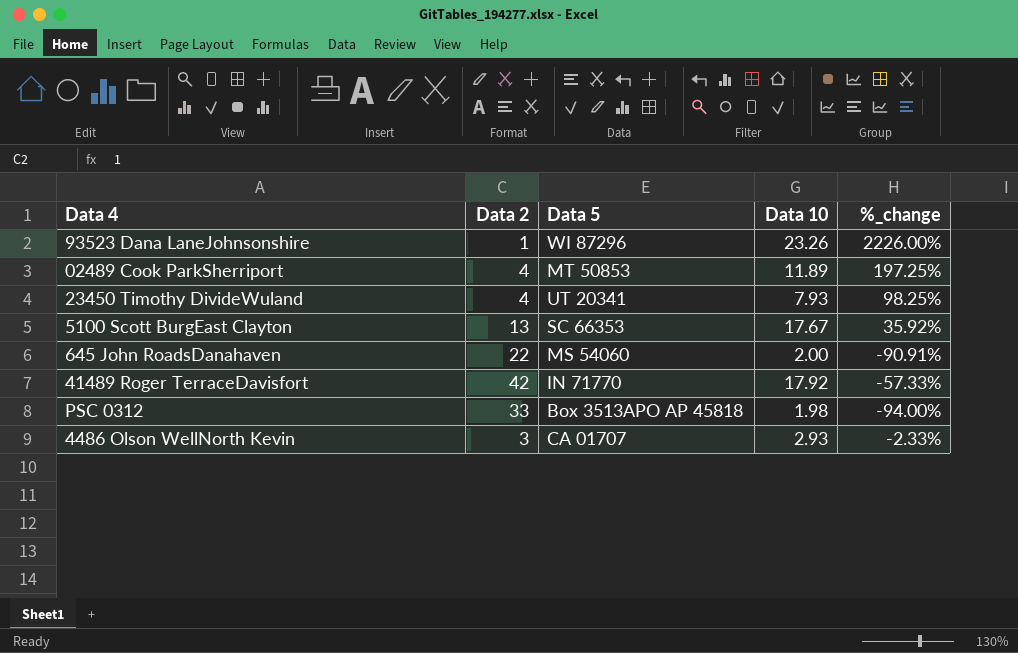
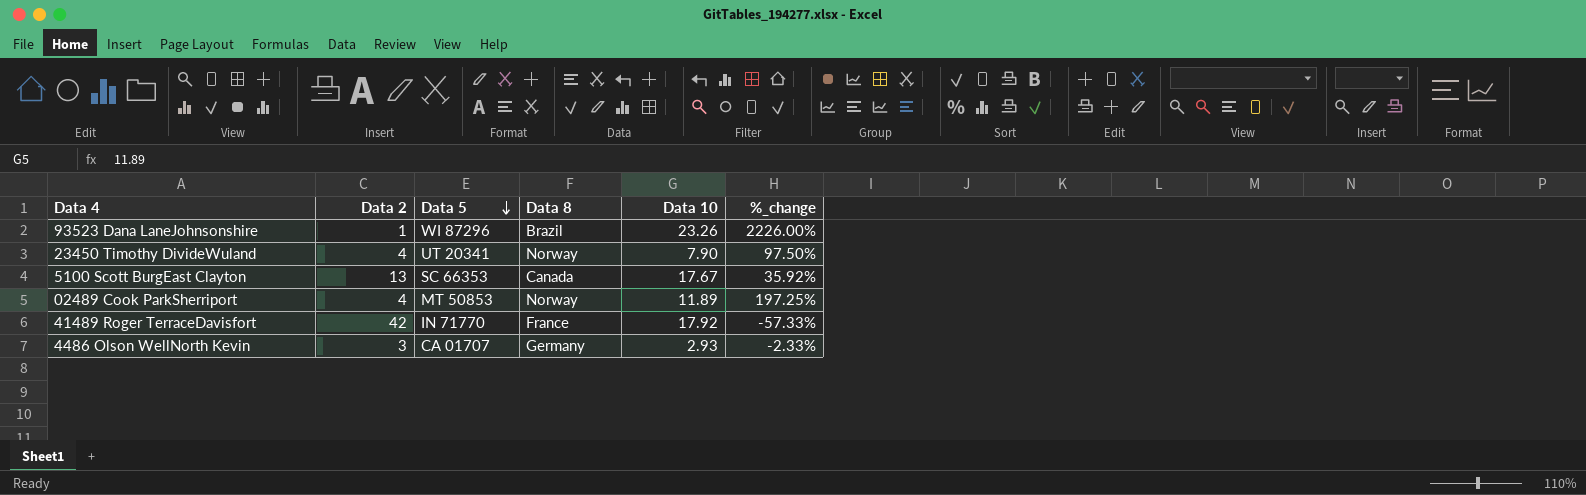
row order: none -> Data 5 descending
column Data 8 | position: none -> 4
row 645 John RoadsDanahaven: 22 | MS 54060 | 2.00 | -90.91% -> none
row PSC 0312: 33 | Box 3513APO AP 45818 | 1.98 | -94.00% -> none
23450 Timothy DivideWuland | Data 10: 7.93 -> 7.90
23450 Timothy DivideWuland | %_change: 98.25% -> 97.50%

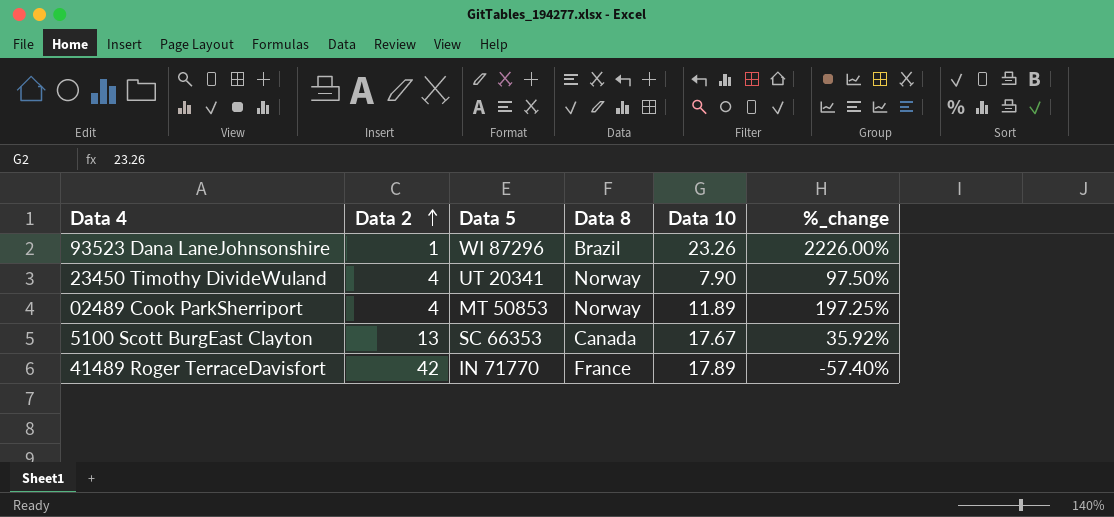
row order: Data 5 descending -> Data 2 ascending
row 4486 Olson WellNorth Kevin: 3 | CA 01707 | Germany | 2.93 | -2.33% -> none
41489 Roger TerraceDavisfort | Data 10: 17.92 -> 17.89
41489 Roger TerraceDavisfort | %_change: -57.33% -> -57.40%

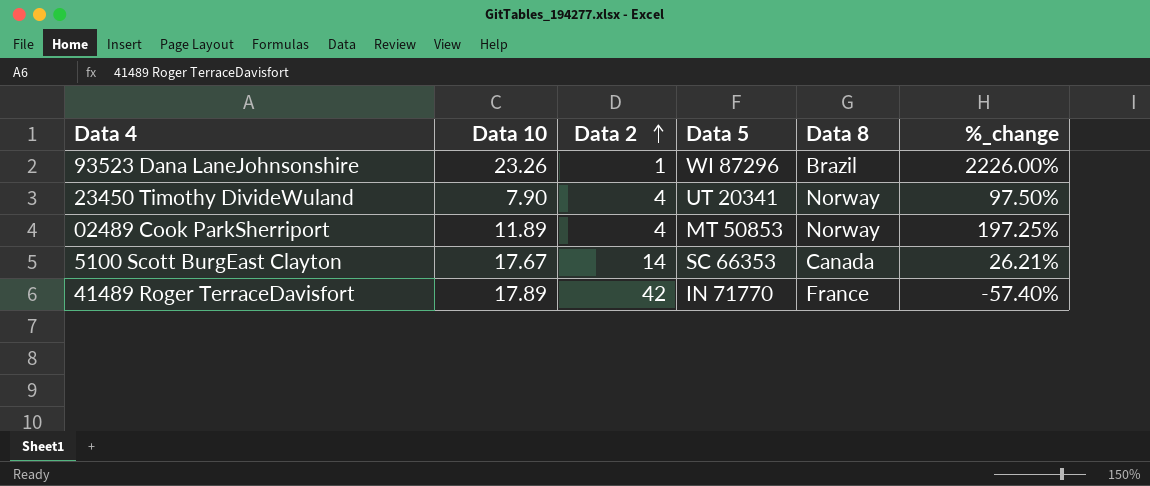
column Data 10 | position: 5 -> 2
5100 Scott BurgEast Clayton | Data 2: 13 -> 14
5100 Scott BurgEast Clayton | %_change: 35.92% -> 26.21%

